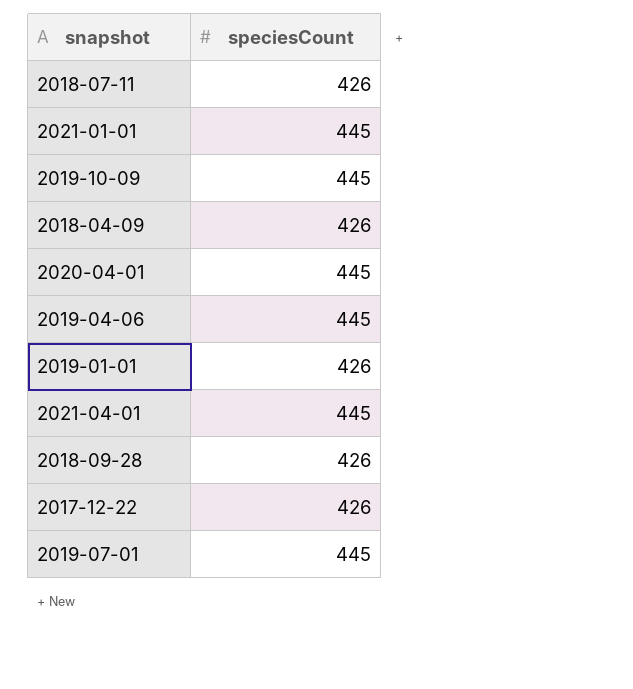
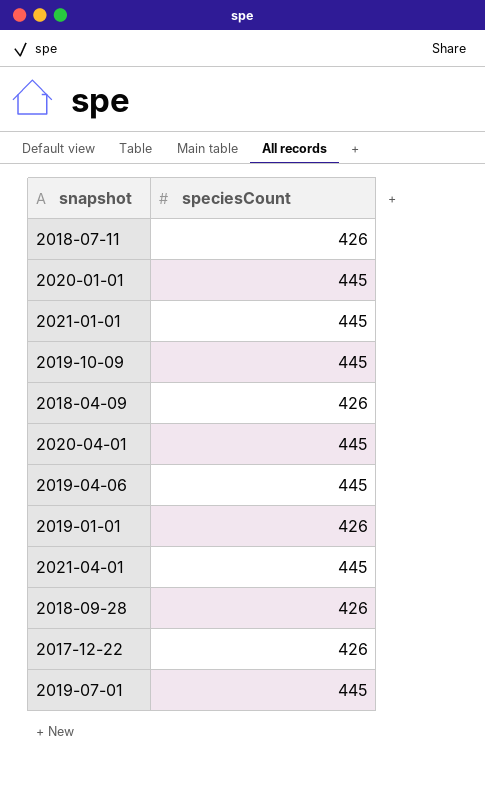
row 2020-01-01: none -> 445

